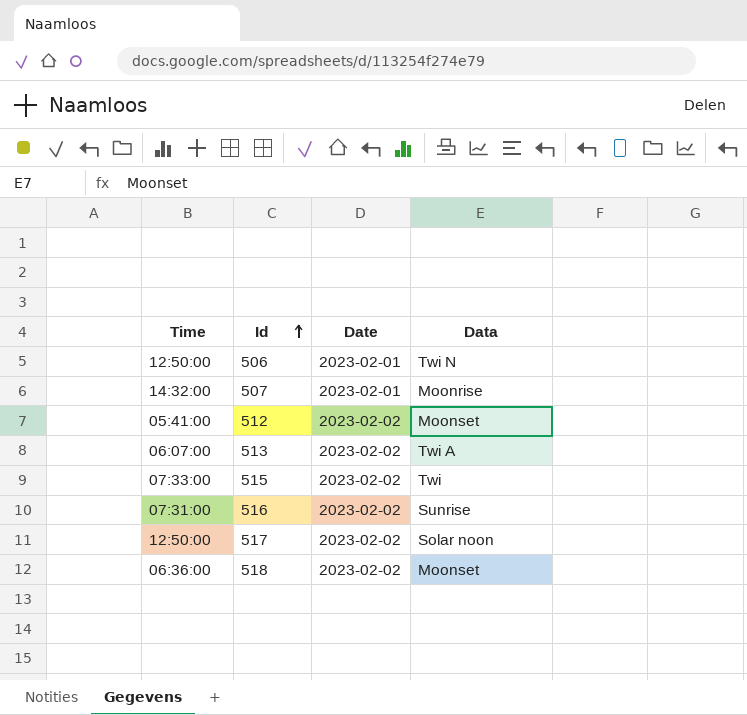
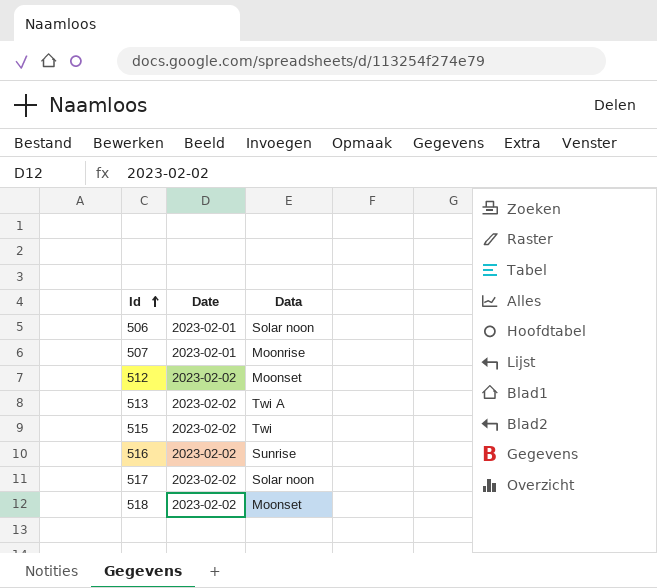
column Time | position: 1 -> none
506 | Data: Twi N -> Solar noon

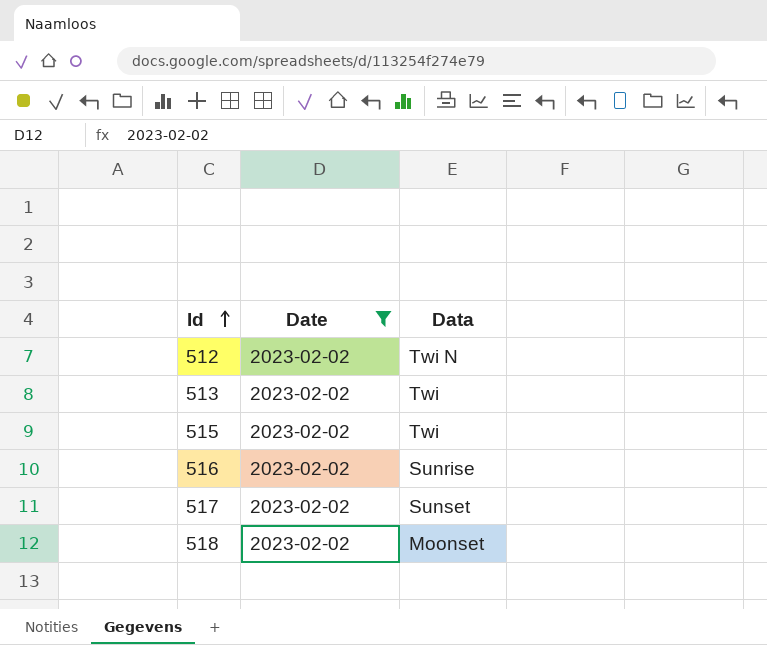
filter: none -> Date = 2023-02-02
512 | Data: Moonset -> Twi N
513 | Data: Twi A -> Twi
517 | Data: Solar noon -> Sunset

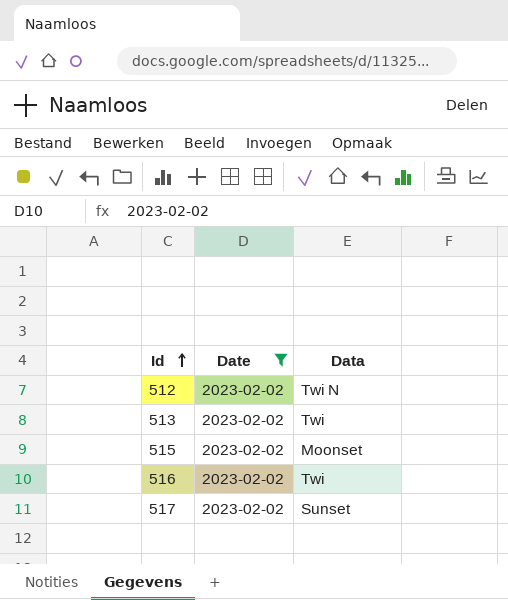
row 518: 2023-02-02 | Moonset -> none
515 | Data: Twi -> Moonset
516 | Data: Sunrise -> Twi

